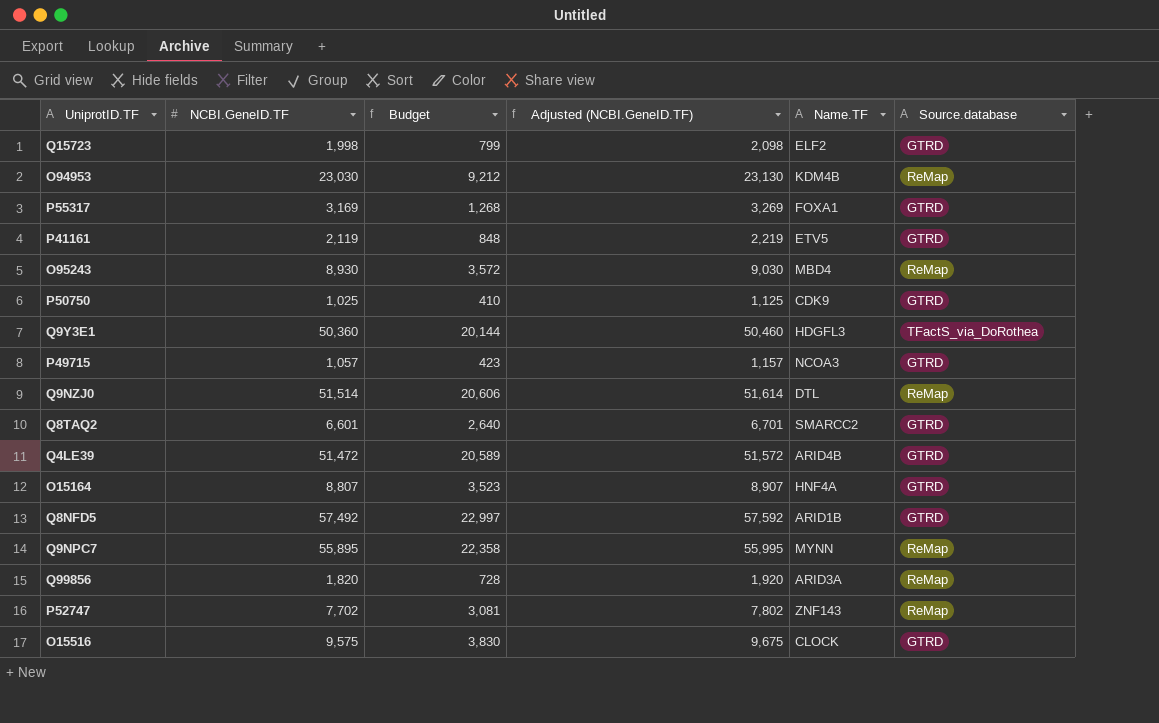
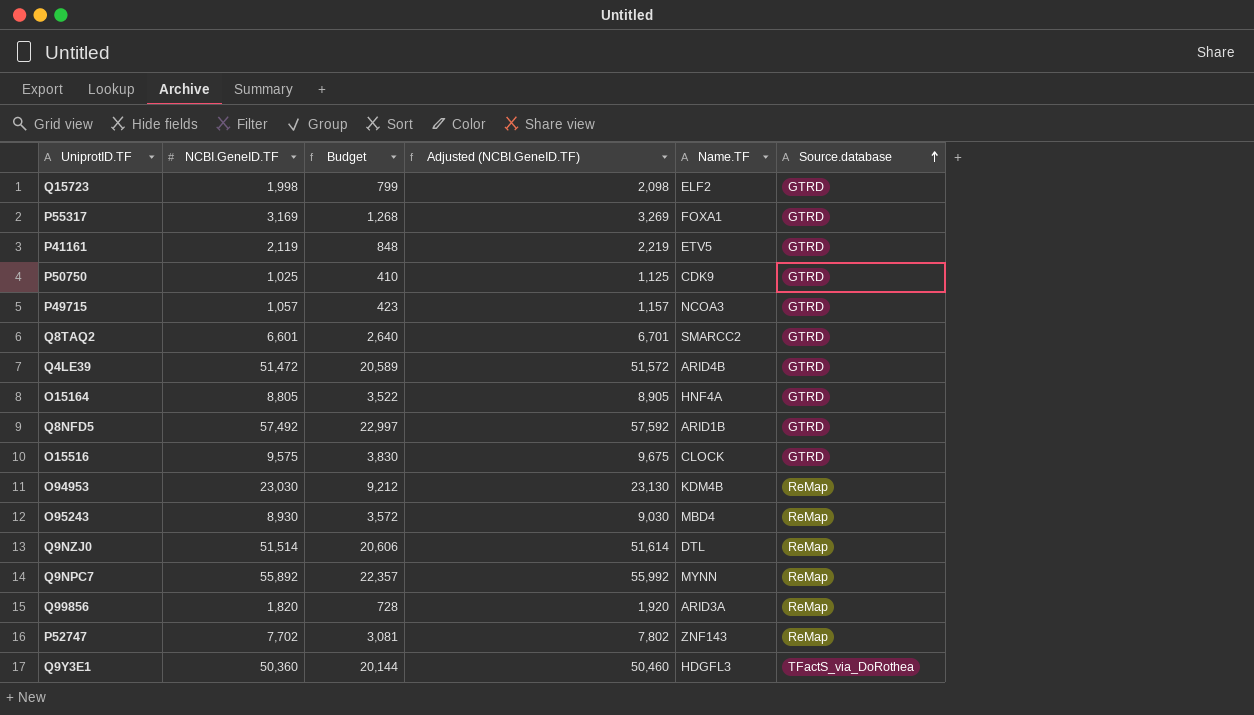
row order: none -> Source.database ascending
O15164 | NCBI.GeneID.TF: 8,807 -> 8,805
O15164 | Budget: 3,523 -> 3,522
O15164 | Adjusted (NCBI.GeneID.TF): 8,907 -> 8,905
Q9NPC7 | NCBI.GeneID.TF: 55,895 -> 55,892
Q9NPC7 | Budget: 22,358 -> 22,357
Q9NPC7 | Adjusted (NCBI.GeneID.TF): 55,995 -> 55,992

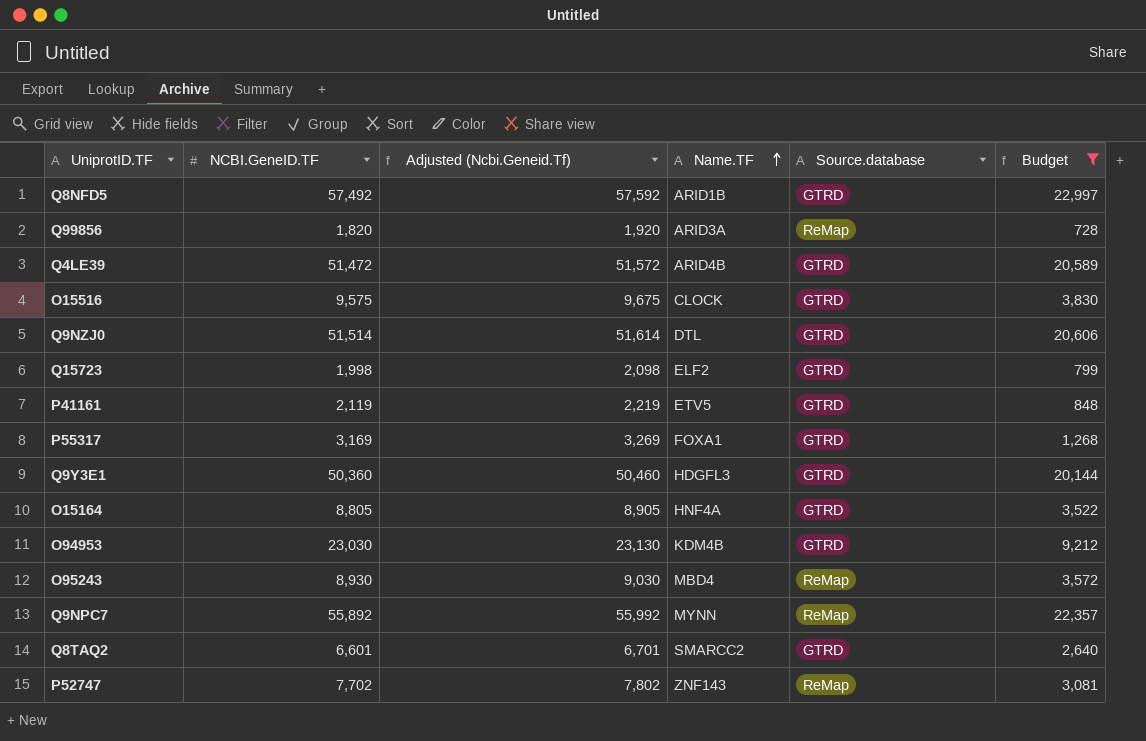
filter: none -> Budget >= 728
row order: Source.database ascending -> Name.TF ascending
column name: Adjusted (NCBI.GeneID.TF) -> Adjusted (Ncbi.Geneid.Tf)
column Budget | position: 3 -> 6
Q9NZJ0 | Source.database: ReMap -> GTRD
Q9Y3E1 | Source.database: TFactS_via_DoRothea -> GTRD
O94953 | Source.database: ReMap -> GTRD

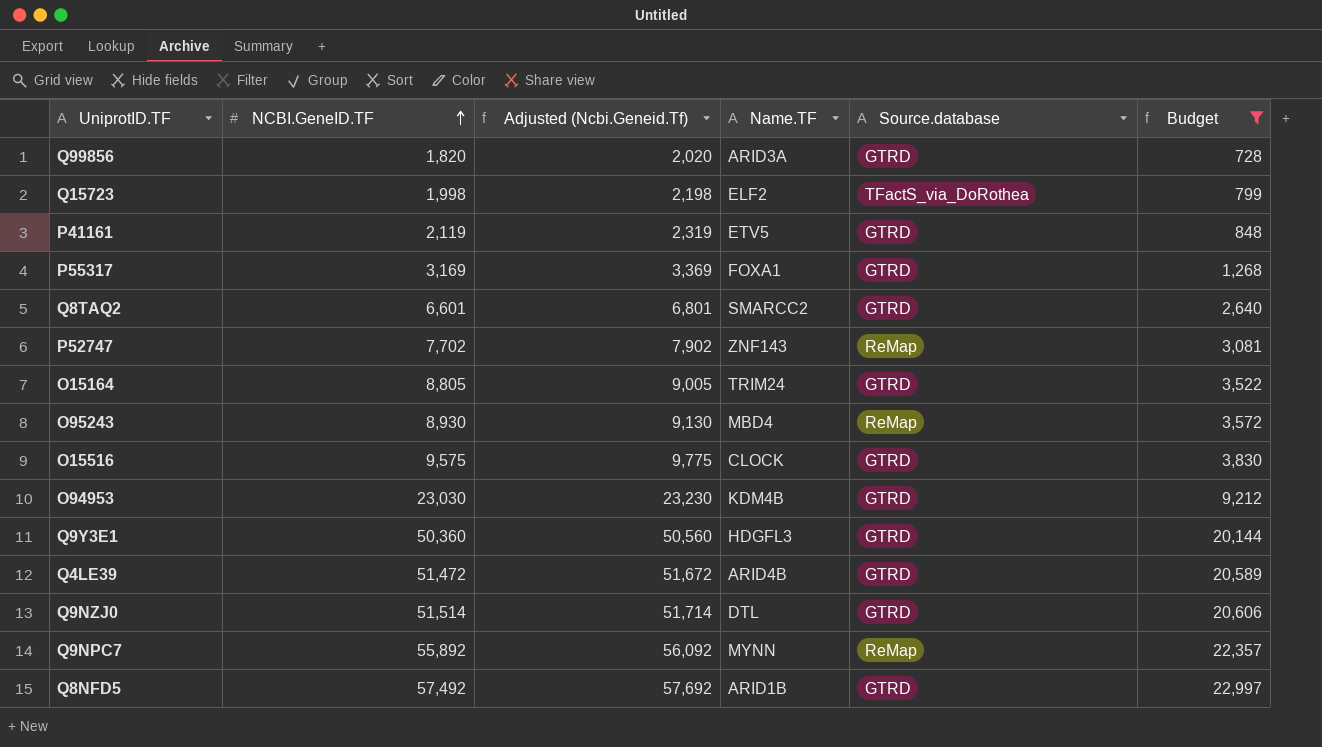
row order: Name.TF ascending -> NCBI.GeneID.TF ascending
column Adjusted (Ncbi.Geneid.Tf) | formula: [NCBI.GeneID.TF] + 100 -> [NCBI.GeneID.TF] + 200
Q99856 | Source.database: ReMap -> GTRD
Q15723 | Source.database: GTRD -> TFactS_via_DoRothea
O15164 | Name.TF: HNF4A -> TRIM24

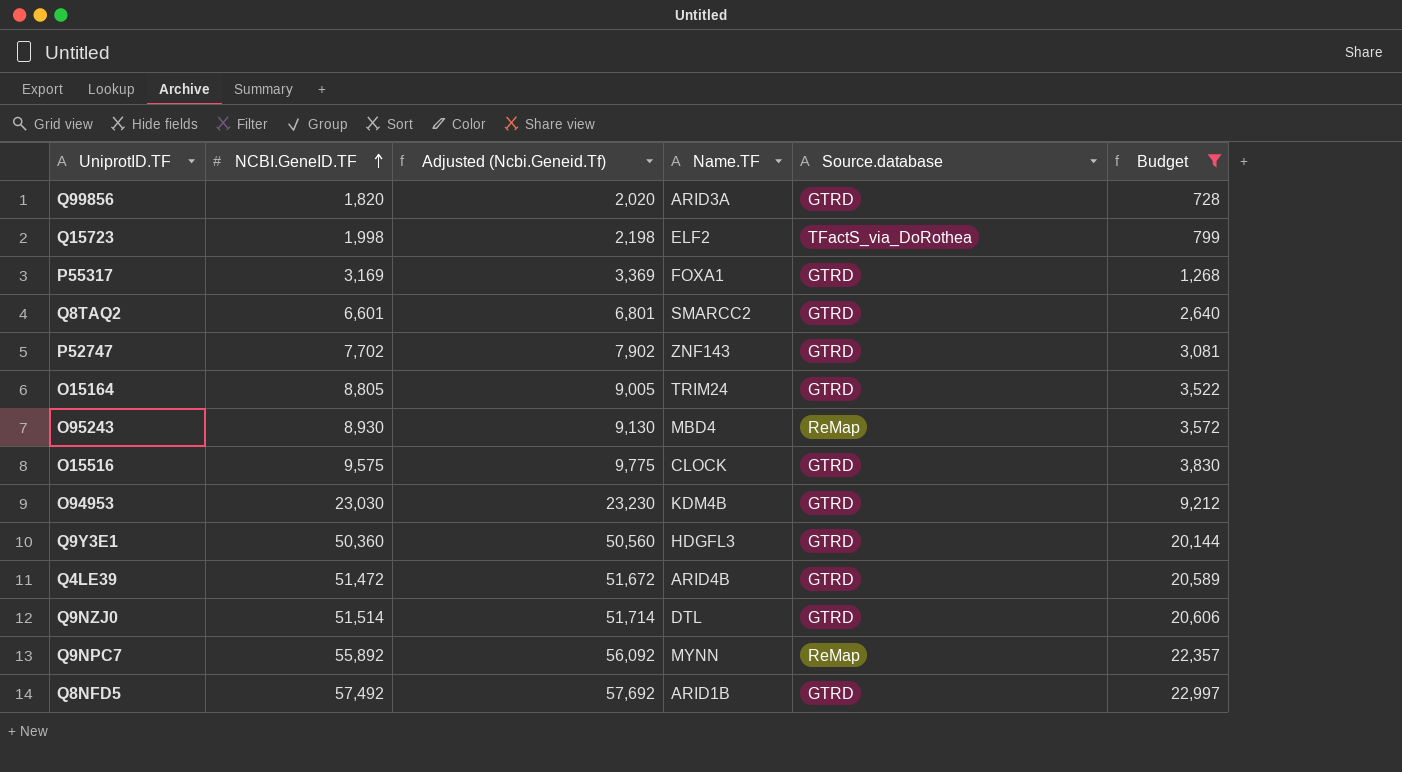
row P41161: 2,119 | 2,319 | ETV5 | GTRD | 848 -> none
P52747 | Source.database: ReMap -> GTRD

